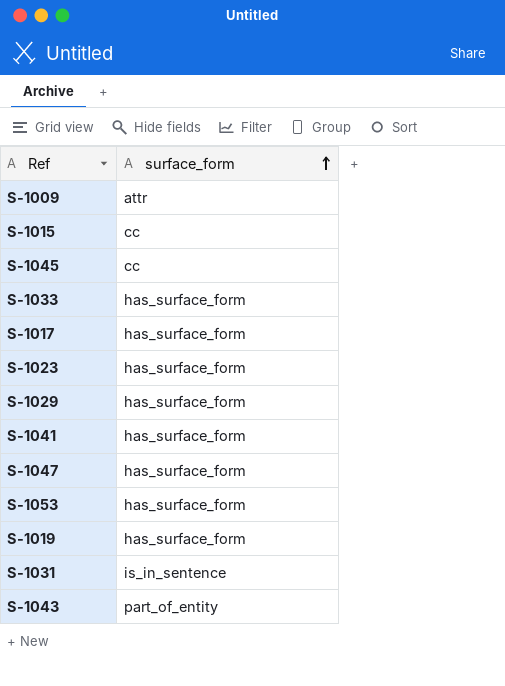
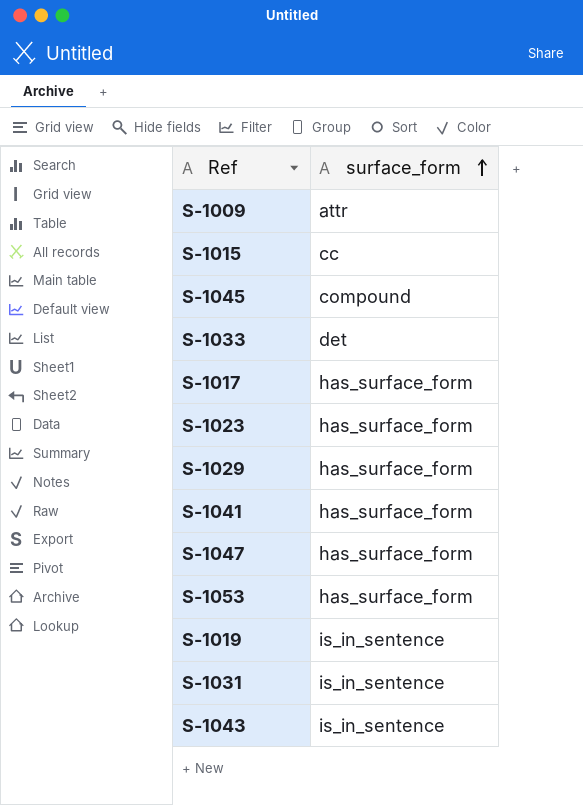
S-1045 | surface_form: cc -> compound
S-1033 | surface_form: has_surface_form -> det
S-1019 | surface_form: has_surface_form -> is_in_sentence
S-1043 | surface_form: part_of_entity -> is_in_sentence

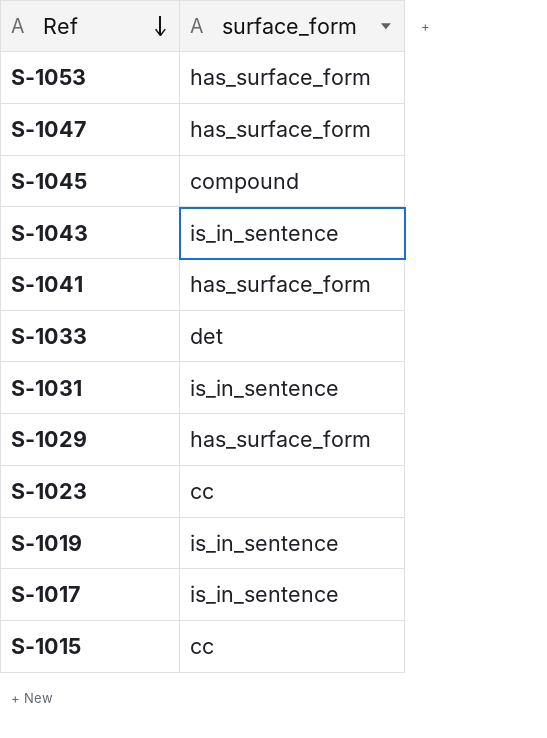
row order: surface_form ascending -> Ref descending
row S-1009: attr -> none
S-1023 | surface_form: has_surface_form -> cc
S-1017 | surface_form: has_surface_form -> is_in_sentence

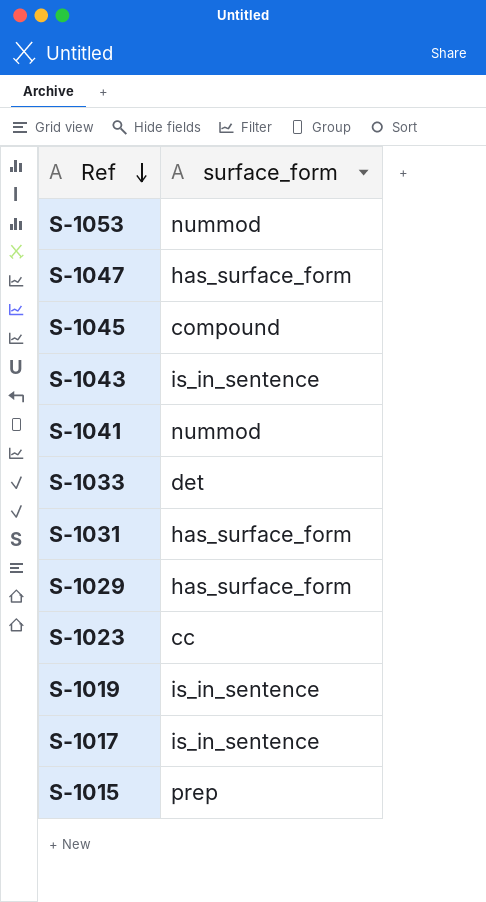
S-1053 | surface_form: has_surface_form -> nummod
S-1041 | surface_form: has_surface_form -> nummod
S-1031 | surface_form: is_in_sentence -> has_surface_form
S-1015 | surface_form: cc -> prep

